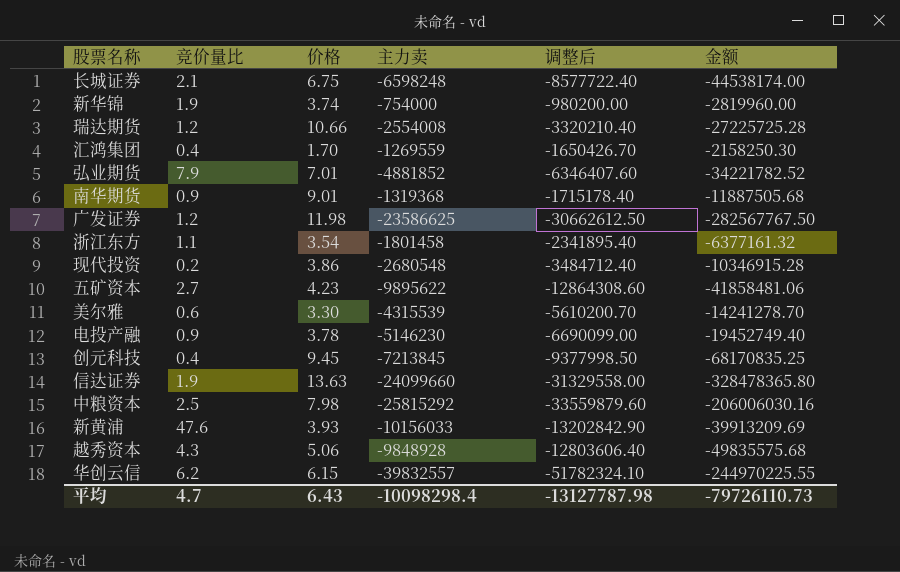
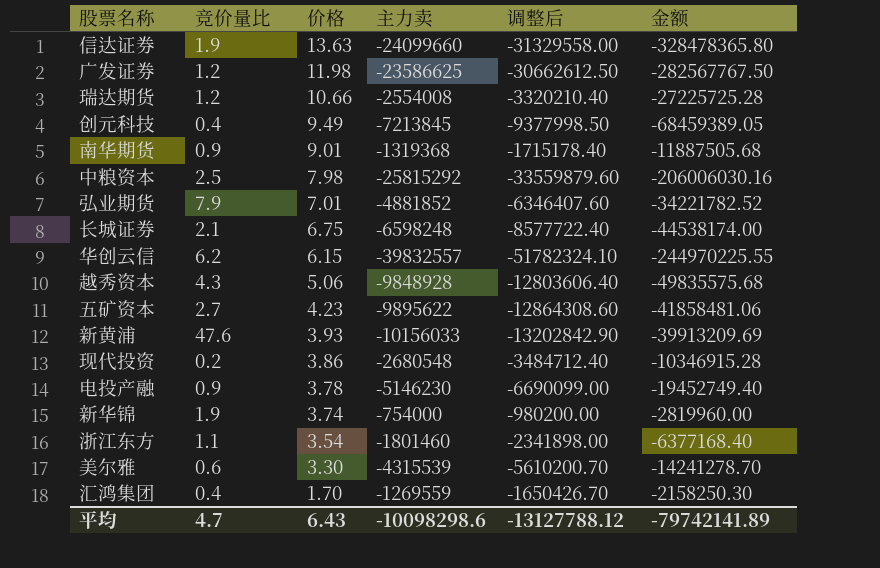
row order: none -> 价格 descending
创元科技 | 价格: 9.45 -> 9.49
创元科技 | 金额: -68170835.25 -> -68459389.05
浙江东方 | 主力卖: -1801458 -> -1801460
浙江东方 | 调整后: -2341895.40 -> -2341898.00
浙江东方 | 金额: -6377161.32 -> -6377168.40
平均 | 主力卖: -10098298.4 -> -10098298.6
平均 | 调整后: -13127787.98 -> -13127788.12
平均 | 金额: -79726110.73 -> -79742141.89

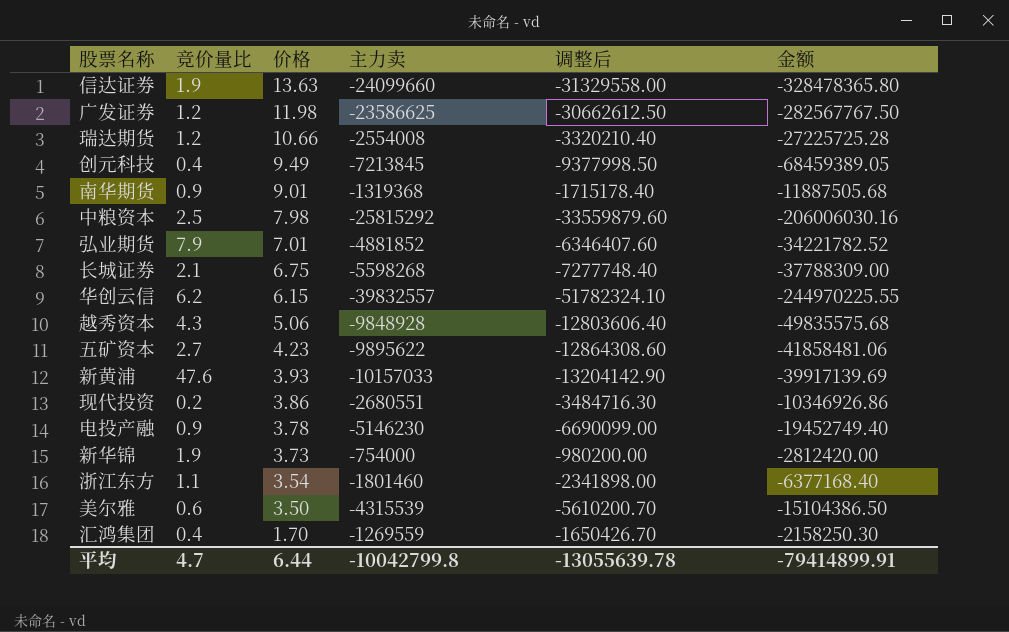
长城证券 | 主力卖: -6598248 -> -5598268
长城证券 | 调整后: -8577722.40 -> -7277748.40
长城证券 | 金额: -44538174.00 -> -37788309.00
新黄浦 | 主力卖: -10156033 -> -10157033
新黄浦 | 调整后: -13202842.90 -> -13204142.90
新黄浦 | 金额: -39913209.69 -> -39917139.69
现代投资 | 主力卖: -2680548 -> -2680551
现代投资 | 调整后: -3484712.40 -> -3484716.30
现代投资 | 金额: -10346915.28 -> -10346926.86
新华锦 | 价格: 3.74 -> 3.73
新华锦 | 金额: -2819960.00 -> -2812420.00
美尔雅 | 价格: 3.30 -> 3.50
美尔雅 | 金额: -14241278.70 -> -15104386.50
平均 | 价格: 6.43 -> 6.44
平均 | 主力卖: -10098298.6 -> -10042799.8
平均 | 调整后: -13127788.12 -> -13055639.78
平均 | 金额: -79742141.89 -> -79414899.91

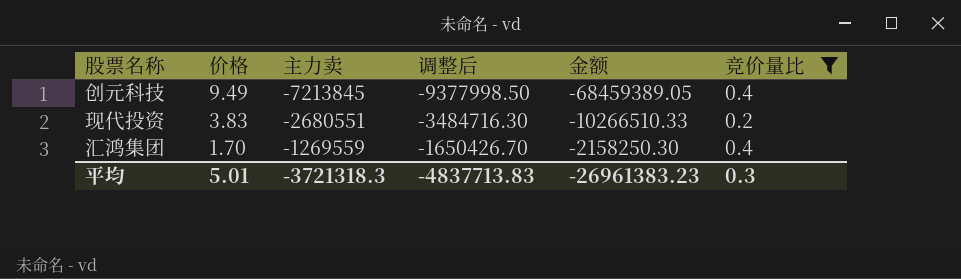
filter: none -> 竞价量比 <= 0.4
column 竞价量比 | position: 2 -> 6
现代投资 | 价格: 3.86 -> 3.83
现代投资 | 金额: -10346926.86 -> -10266510.33
平均 | 价格: 6.44 -> 5.01
平均 | 主力卖: -10042799.8 -> -3721318.3
平均 | 调整后: -13055639.78 -> -4837713.83
平均 | 金额: -79414899.91 -> -26961383.23
平均 | 竞价量比: 4.7 -> 0.3

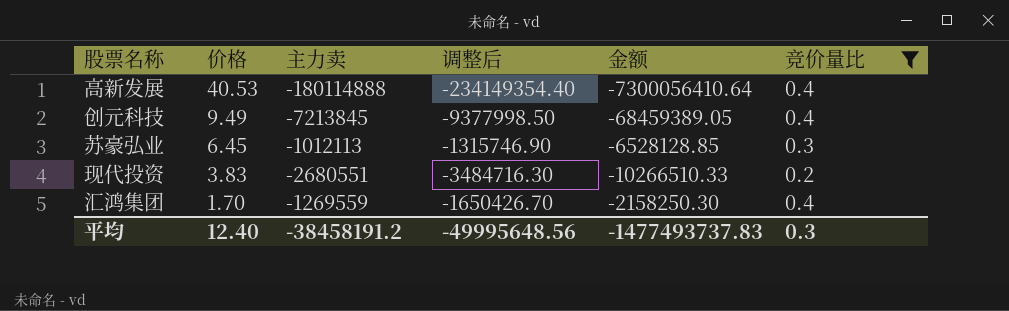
row 高新发展: none -> 40.53 | -180114888 | -234149354.40 | -7300056410.64 | 0.4
row 苏豪弘业: none -> 6.45 | -1012113 | -1315746.90 | -6528128.85 | 0.3
平均 | 价格: 5.01 -> 12.40
平均 | 主力卖: -3721318.3 -> -38458191.2
平均 | 调整后: -4837713.83 -> -49995648.56
平均 | 金额: -26961383.23 -> -1477493737.83

